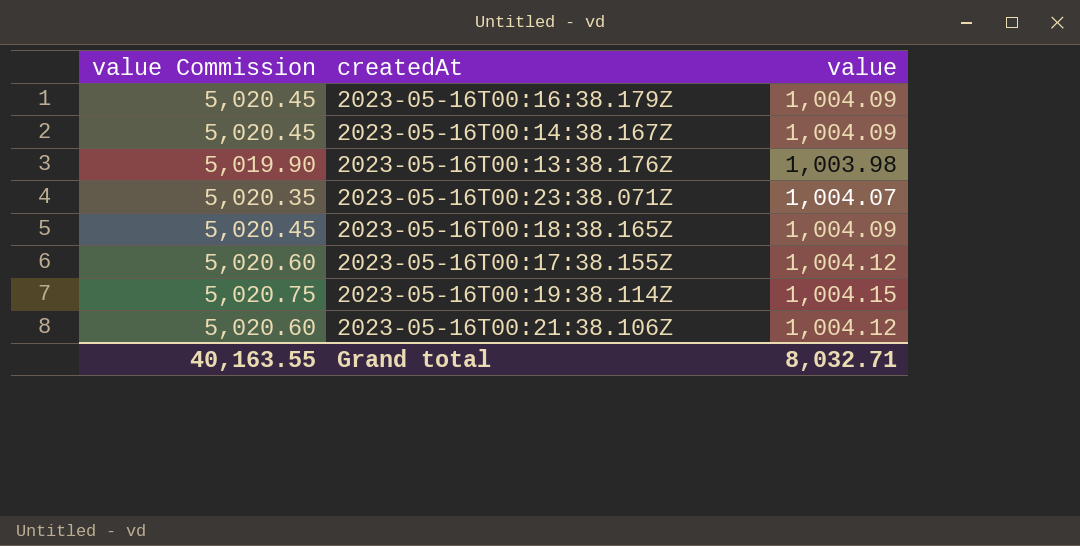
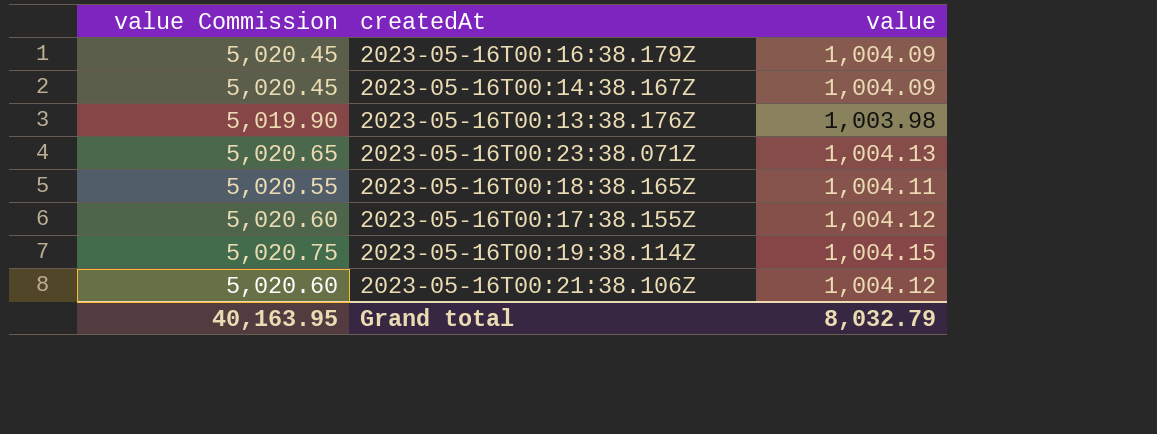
2023-05-16T00:23:38.071Z | value Commission: 5,020.35 -> 5,020.65
2023-05-16T00:23:38.071Z | value: 1,004.07 -> 1,004.13
2023-05-16T00:18:38.165Z | value Commission: 5,020.45 -> 5,020.55
2023-05-16T00:18:38.165Z | value: 1,004.09 -> 1,004.11
Grand total | value Commission: 40,163.55 -> 40,163.95
Grand total | value: 8,032.71 -> 8,032.79

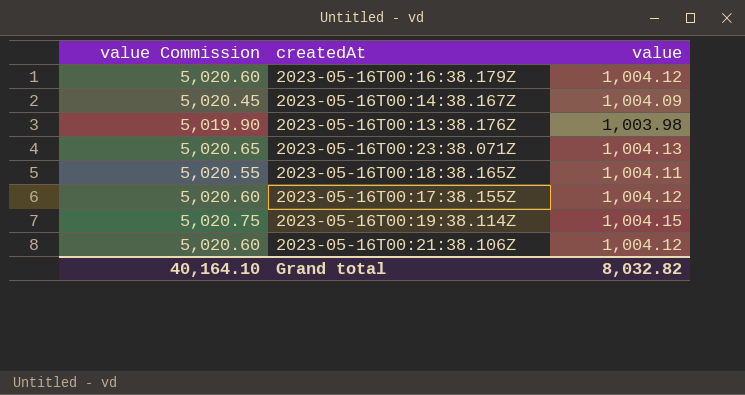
2023-05-16T00:16:38.179Z | value Commission: 5,020.45 -> 5,020.60
2023-05-16T00:16:38.179Z | value: 1,004.09 -> 1,004.12
Grand total | value Commission: 40,163.95 -> 40,164.10
Grand total | value: 8,032.79 -> 8,032.82

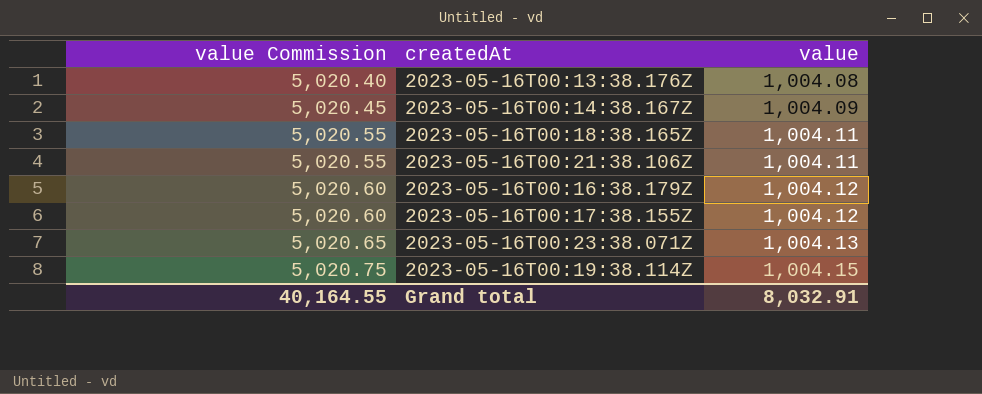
row order: none -> value Commission ascending
2023-05-16T00:13:38.176Z | value Commission: 5,019.90 -> 5,020.40
2023-05-16T00:13:38.176Z | value: 1,003.98 -> 1,004.08
2023-05-16T00:21:38.106Z | value Commission: 5,020.60 -> 5,020.55
2023-05-16T00:21:38.106Z | value: 1,004.12 -> 1,004.11
Grand total | value Commission: 40,164.10 -> 40,164.55
Grand total | value: 8,032.82 -> 8,032.91

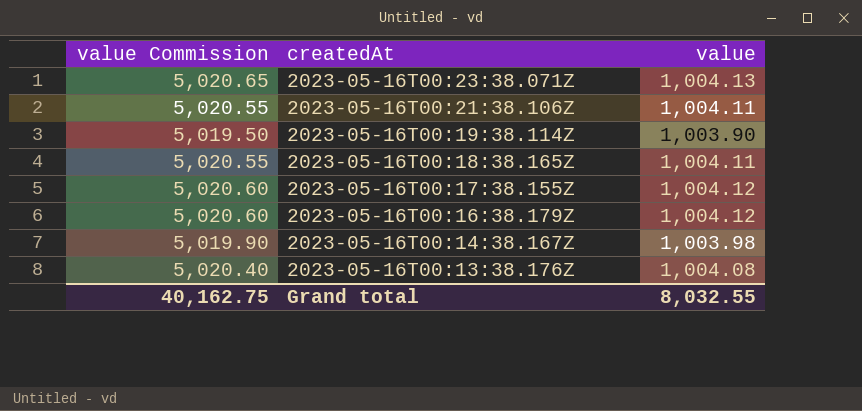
row order: value Commission ascending -> createdAt descending
2023-05-16T00:19:38.114Z | value Commission: 5,020.75 -> 5,019.50
2023-05-16T00:19:38.114Z | value: 1,004.15 -> 1,003.90
2023-05-16T00:14:38.167Z | value Commission: 5,020.45 -> 5,019.90
2023-05-16T00:14:38.167Z | value: 1,004.09 -> 1,003.98
Grand total | value Commission: 40,164.55 -> 40,162.75
Grand total | value: 8,032.91 -> 8,032.55

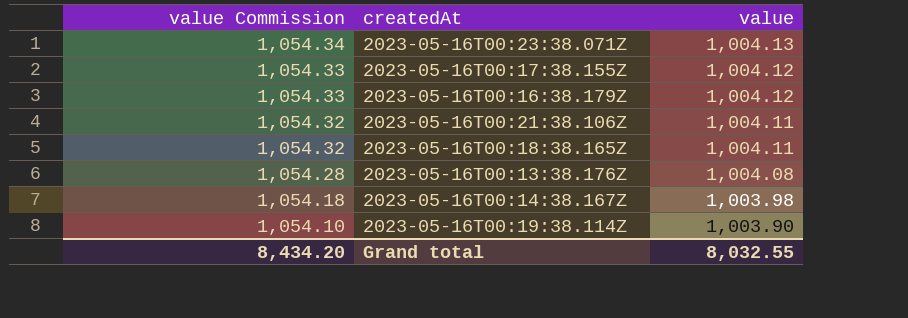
row order: createdAt descending -> value Commission descending
column value Commission | formula: [value] * 5 -> [value] * 1.05
Grand total | value Commission: 40,162.75 -> 8,434.20

